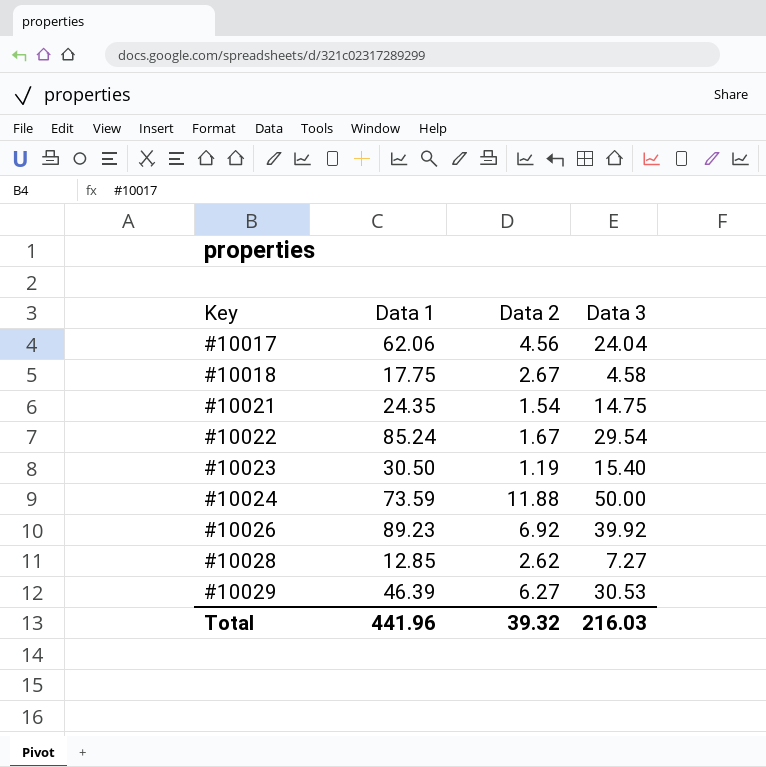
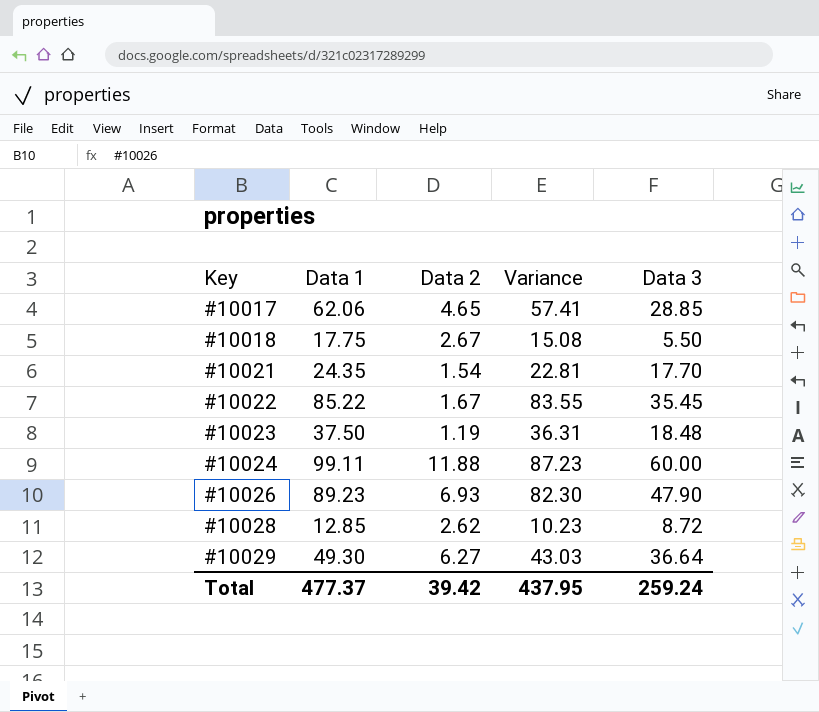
column Variance | formula: none -> [Data 1] - [Data 2]
#10017 | Data 2: 4.56 -> 4.65
#10017 | Data 3: 24.04 -> 28.85
#10018 | Data 3: 4.58 -> 5.50
#10021 | Data 3: 14.75 -> 17.70
#10022 | Data 1: 85.24 -> 85.22
#10022 | Data 3: 29.54 -> 35.45
#10023 | Data 1: 30.50 -> 37.50
#10023 | Data 3: 15.40 -> 18.48
#10024 | Data 1: 73.59 -> 99.11
#10024 | Data 3: 50.00 -> 60.00
#10026 | Data 2: 6.92 -> 6.93
#10026 | Data 3: 39.92 -> 47.90
#10028 | Data 3: 7.27 -> 8.72
#10029 | Data 1: 46.39 -> 49.30
#10029 | Data 3: 30.53 -> 36.64
Total | Data 1: 441.96 -> 477.37
Total | Data 2: 39.32 -> 39.42
Total | Data 3: 216.03 -> 259.24

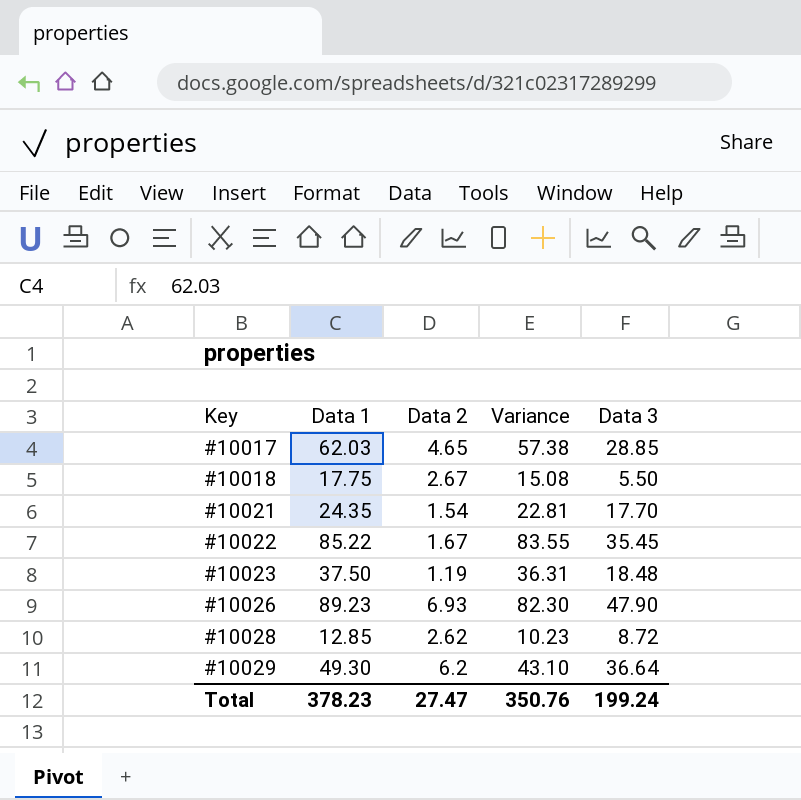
row #10024: 99.11 | 11.88 | 87.23 | 60.00 -> none
#10017 | Data 1: 62.06 -> 62.03
#10017 | Variance: 57.41 -> 57.38
#10029 | Data 2: 6.27 -> 6.2
#10029 | Variance: 43.03 -> 43.10
Total | Data 1: 477.37 -> 378.23
Total | Data 2: 39.42 -> 27.47
Total | Variance: 437.95 -> 350.76
Total | Data 3: 259.24 -> 199.24

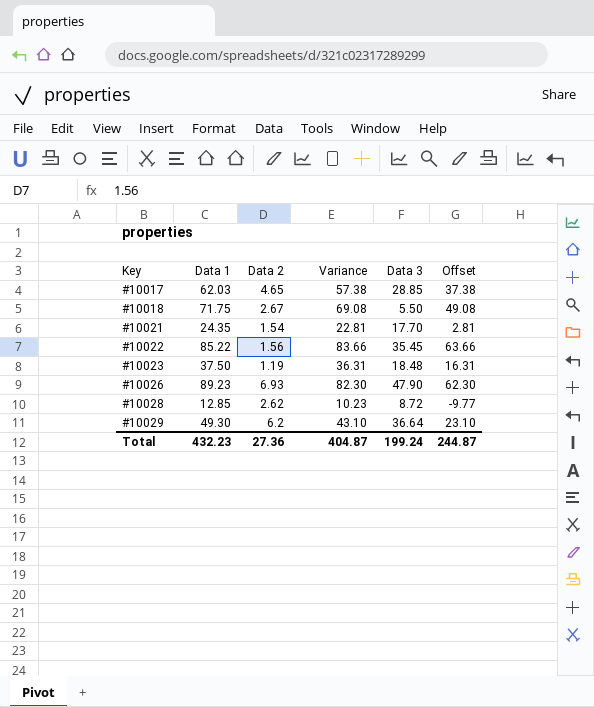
column Offset | formula: none -> [Variance] - 20
#10018 | Data 1: 17.75 -> 71.75
#10018 | Variance: 15.08 -> 69.08
#10022 | Data 2: 1.67 -> 1.56
#10022 | Variance: 83.55 -> 83.66
Total | Data 1: 378.23 -> 432.23
Total | Data 2: 27.47 -> 27.36
Total | Variance: 350.76 -> 404.87

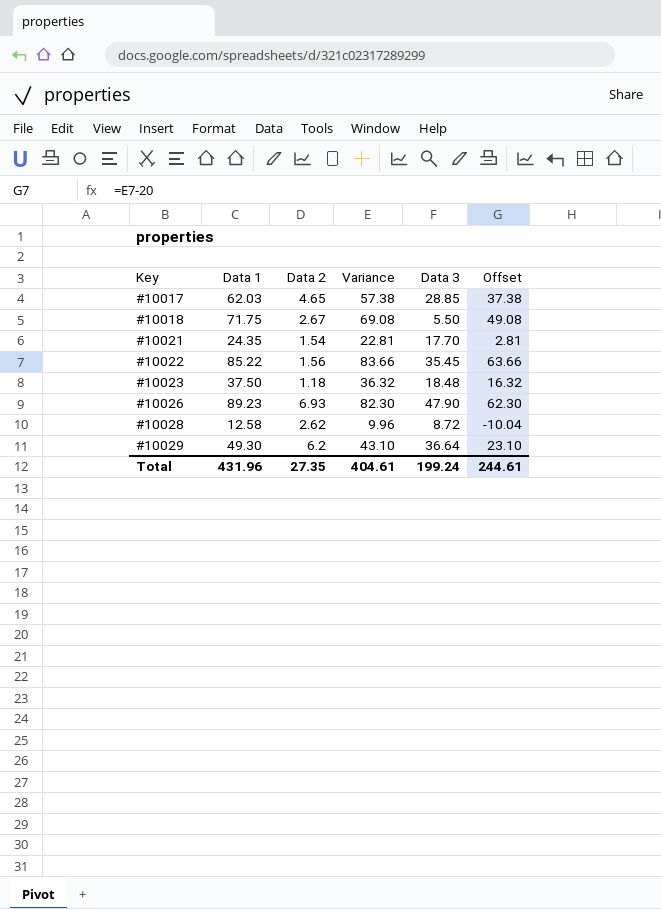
#10023 | Data 2: 1.19 -> 1.18
#10023 | Variance: 36.31 -> 36.32
#10023 | Offset: 16.31 -> 16.32
#10028 | Data 1: 12.85 -> 12.58
#10028 | Variance: 10.23 -> 9.96
#10028 | Offset: -9.77 -> -10.04
Total | Data 1: 432.23 -> 431.96
Total | Data 2: 27.36 -> 27.35
Total | Variance: 404.87 -> 404.61
Total | Offset: 244.87 -> 244.61

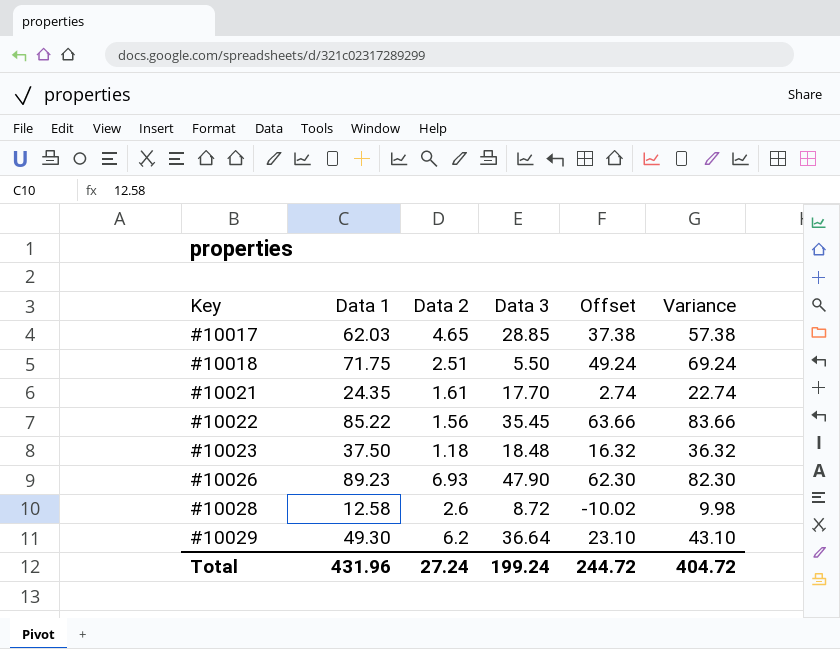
column Variance | position: 4 -> 6
#10018 | Data 2: 2.67 -> 2.51
#10018 | Offset: 49.08 -> 49.24
#10018 | Variance: 69.08 -> 69.24
#10021 | Data 2: 1.54 -> 1.61
#10021 | Offset: 2.81 -> 2.74
#10021 | Variance: 22.81 -> 22.74
#10028 | Data 2: 2.62 -> 2.6
#10028 | Offset: -10.04 -> -10.02
#10028 | Variance: 9.96 -> 9.98
Total | Data 2: 27.35 -> 27.24
Total | Offset: 244.61 -> 244.72
Total | Variance: 404.61 -> 404.72

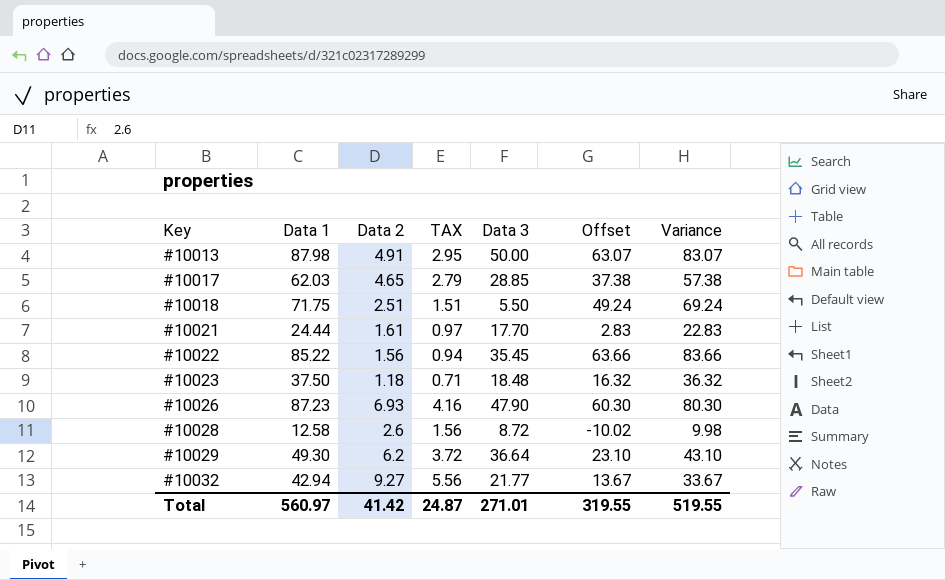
column TAX | formula: none -> [Data 2] * 0.6
row #10013: none -> 87.98 | 4.91 | 2.95 | 50.00 | 63.07 | 83.07
#10021 | Data 1: 24.35 -> 24.44
#10021 | Offset: 2.74 -> 2.83
#10021 | Variance: 22.74 -> 22.83
#10026 | Data 1: 89.23 -> 87.23
#10026 | Offset: 62.30 -> 60.30
#10026 | Variance: 82.30 -> 80.30
row #10032: none -> 42.94 | 9.27 | 5.56 | 21.77 | 13.67 | 33.67
Total | Data 1: 431.96 -> 560.97
Total | Data 2: 27.24 -> 41.42
Total | Data 3: 199.24 -> 271.01
Total | Offset: 244.72 -> 319.55
Total | Variance: 404.72 -> 519.55

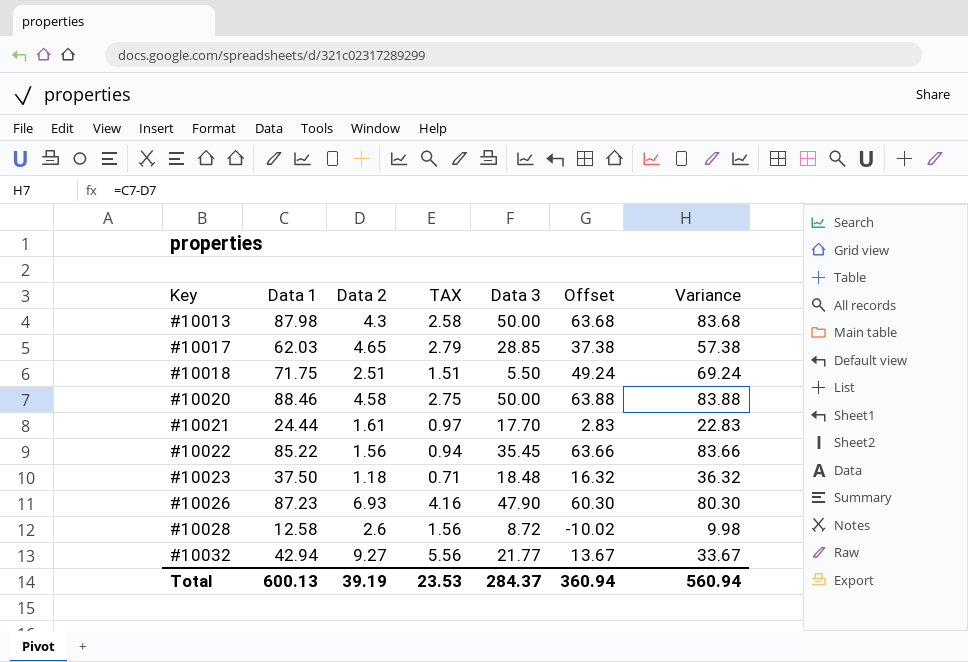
row #10029: 49.30 | 6.2 | 3.72 | 36.64 | 23.10 | 43.10 -> none
#10013 | Data 2: 4.91 -> 4.3
#10013 | TAX: 2.95 -> 2.58
#10013 | Offset: 63.07 -> 63.68
#10013 | Variance: 83.07 -> 83.68
row #10020: none -> 88.46 | 4.58 | 2.75 | 50.00 | 63.88 | 83.88
Total | Data 1: 560.97 -> 600.13
Total | Data 2: 41.42 -> 39.19
Total | TAX: 24.87 -> 23.53
Total | Data 3: 271.01 -> 284.37
Total | Offset: 319.55 -> 360.94
Total | Variance: 519.55 -> 560.94

